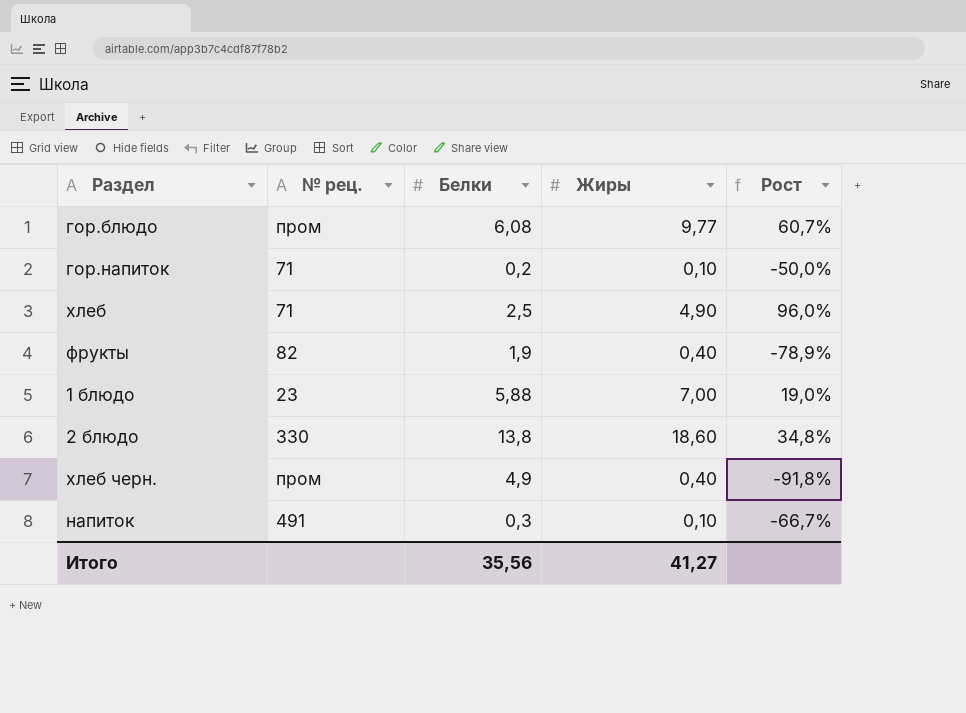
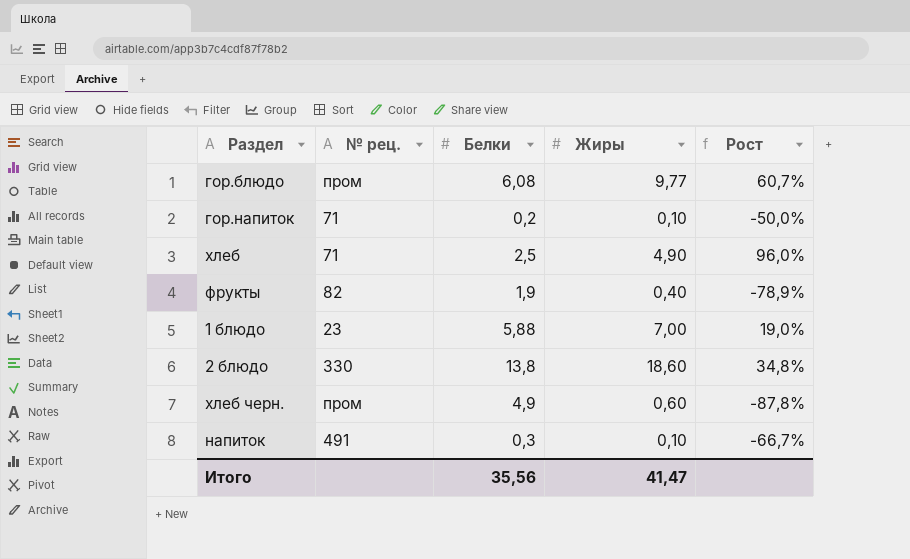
хлеб черн. | Жиры: 0,40 -> 0,60
хлеб черн. | Рост: -91,8% -> -87,8%
Итого | Жиры: 41,27 -> 41,47

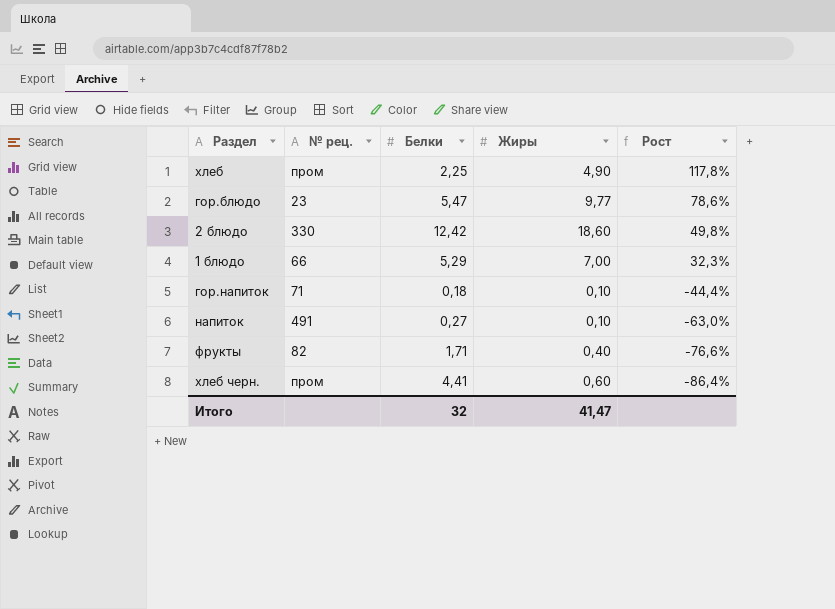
row order: none -> Рост descending
хлеб | № рец.: 71 -> пром
хлеб | Белки: 2,5 -> 2,25
хлеб | Рост: 96,0% -> 117,8%
гор.блюдо | № рец.: пром -> 23
гор.блюдо | Белки: 6,08 -> 5,47
гор.блюдо | Рост: 60,7% -> 78,6%
2 блюдо | Белки: 13,8 -> 12,42
2 блюдо | Рост: 34,8% -> 49,8%
1 блюдо | № рец.: 23 -> 66
1 блюдо | Белки: 5,88 -> 5,29
1 блюдо | Рост: 19,0% -> 32,3%
гор.напиток | Белки: 0,2 -> 0,18
гор.напиток | Рост: -50,0% -> -44,4%
напиток | Белки: 0,3 -> 0,27
напиток | Рост: -66,7% -> -63,0%
фрукты | Белки: 1,9 -> 1,71
фрукты | Рост: -78,9% -> -76,6%
хлеб черн. | Белки: 4,9 -> 4,41
хлеб черн. | Рост: -87,8% -> -86,4%
Итого | Белки: 35,56 -> 32

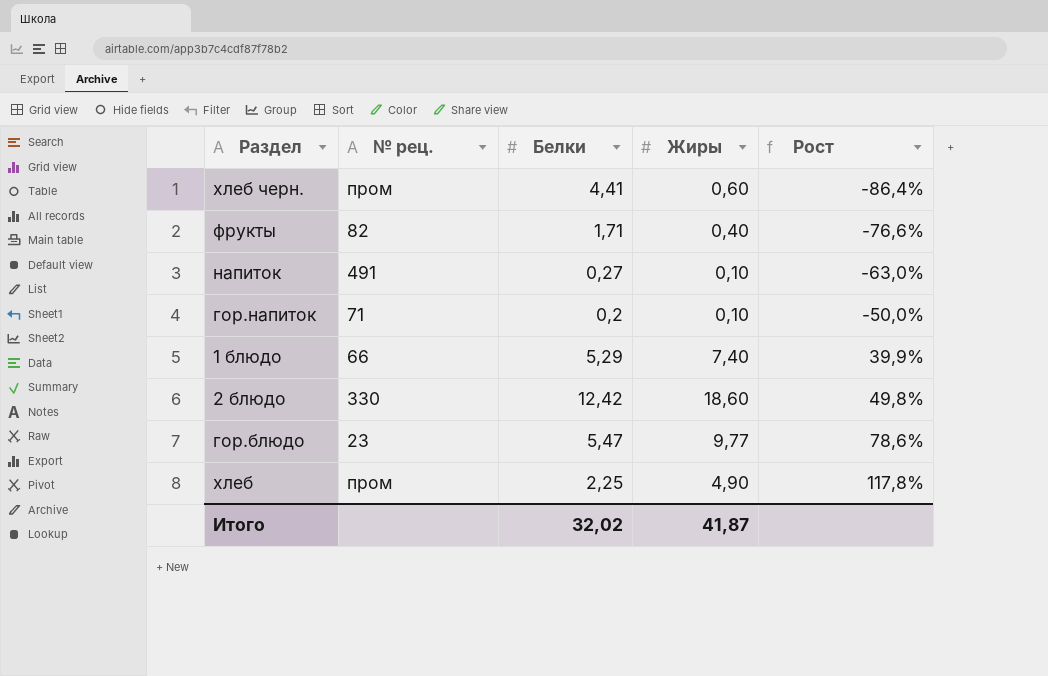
row order: Рост descending -> Рост ascending
гор.напиток | Белки: 0,18 -> 0,2
гор.напиток | Рост: -44,4% -> -50,0%
1 блюдо | Жиры: 7,00 -> 7,40
1 блюдо | Рост: 32,3% -> 39,9%
Итого | Белки: 32 -> 32,02
Итого | Жиры: 41,47 -> 41,87

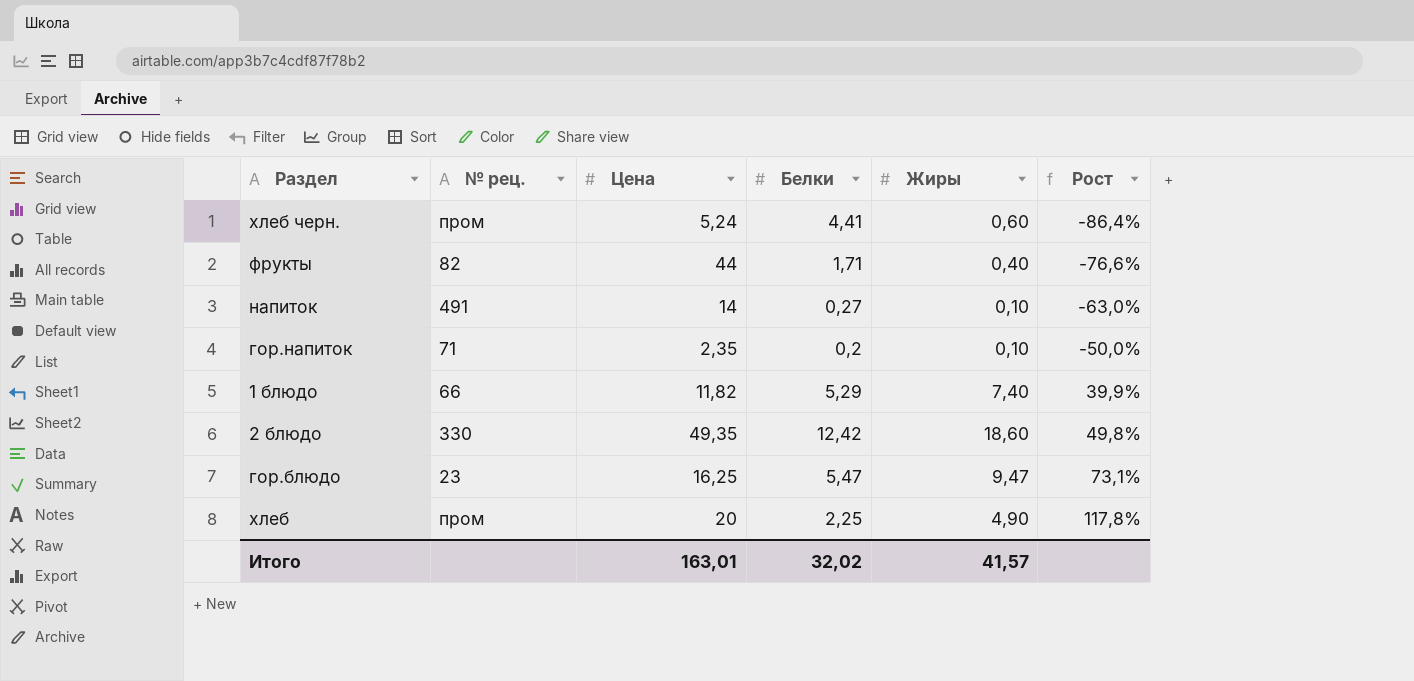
column Цена | position: none -> 3
гор.блюдо | Жиры: 9,77 -> 9,47
гор.блюдо | Рост: 78,6% -> 73,1%
Итого | Жиры: 41,87 -> 41,57

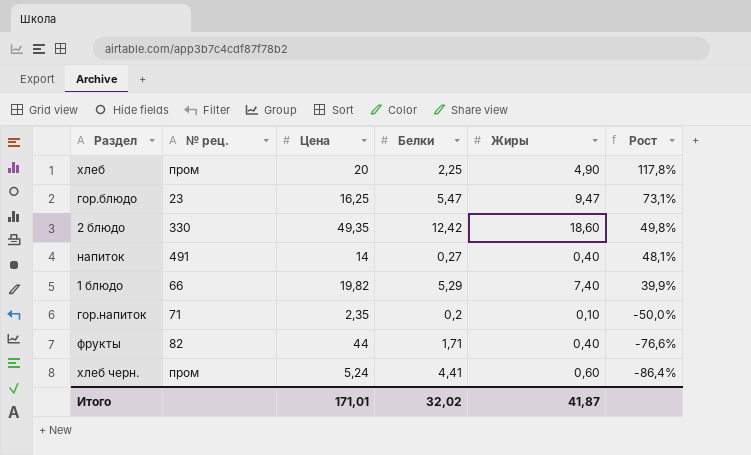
row order: Рост ascending -> Рост descending
напиток | Жиры: 0,10 -> 0,40
напиток | Рост: -63,0% -> 48,1%
1 блюдо | Цена: 11,82 -> 19,82
Итого | Цена: 163,01 -> 171,01
Итого | Жиры: 41,57 -> 41,87

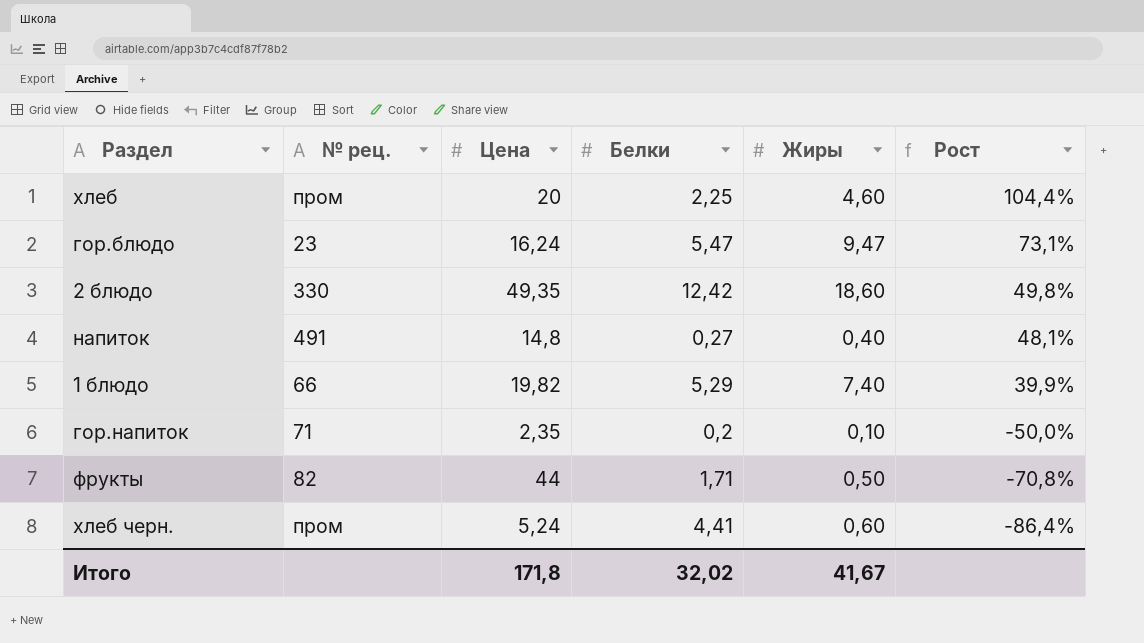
хлеб | Жиры: 4,90 -> 4,60
хлеб | Рост: 117,8% -> 104,4%
гор.блюдо | Цена: 16,25 -> 16,24
напиток | Цена: 14 -> 14,8
фрукты | Жиры: 0,40 -> 0,50
фрукты | Рост: -76,6% -> -70,8%
Итого | Цена: 171,01 -> 171,8
Итого | Жиры: 41,87 -> 41,67

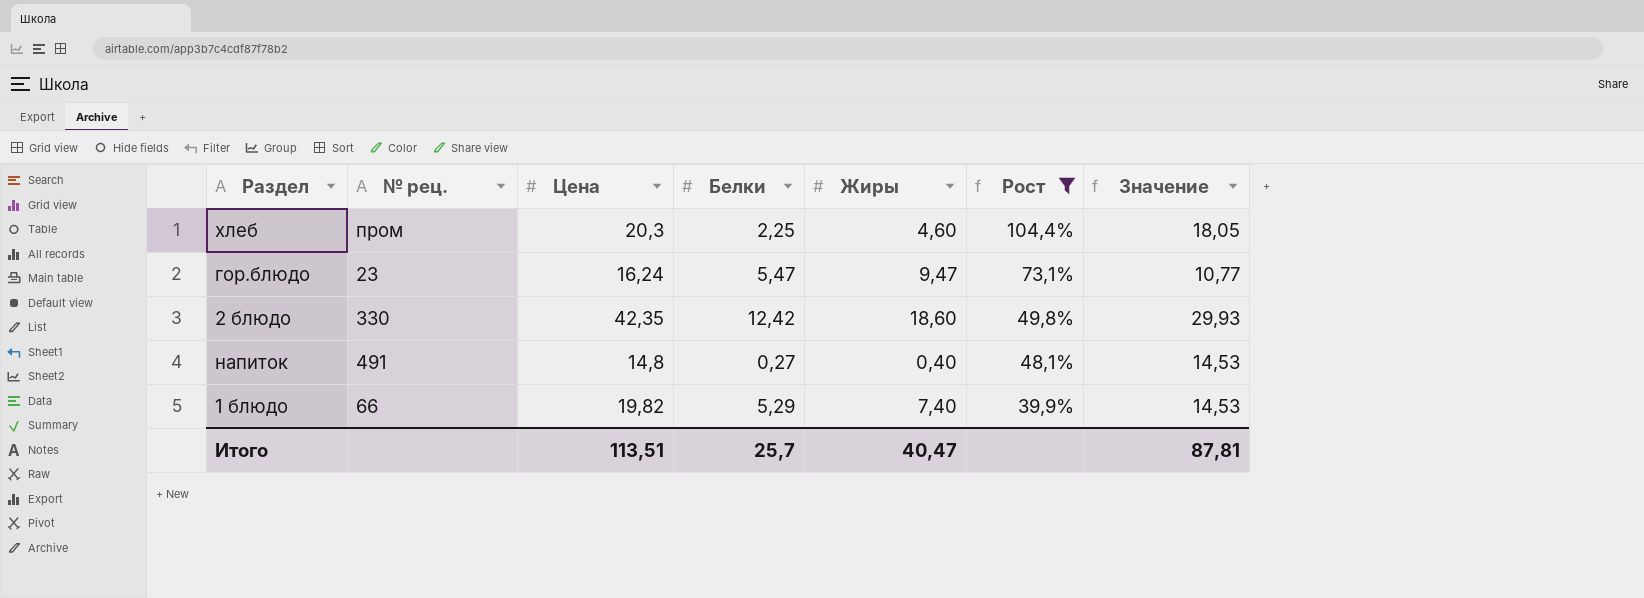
filter: none -> Рост >= 39,9%
column Значение | formula: none -> [Цена] - [Белки]
хлеб | Цена: 20 -> 20,3
2 блюдо | Цена: 49,35 -> 42,35
Итого | Цена: 171,8 -> 113,51
Итого | Белки: 32,02 -> 25,7
Итого | Жиры: 41,67 -> 40,47

